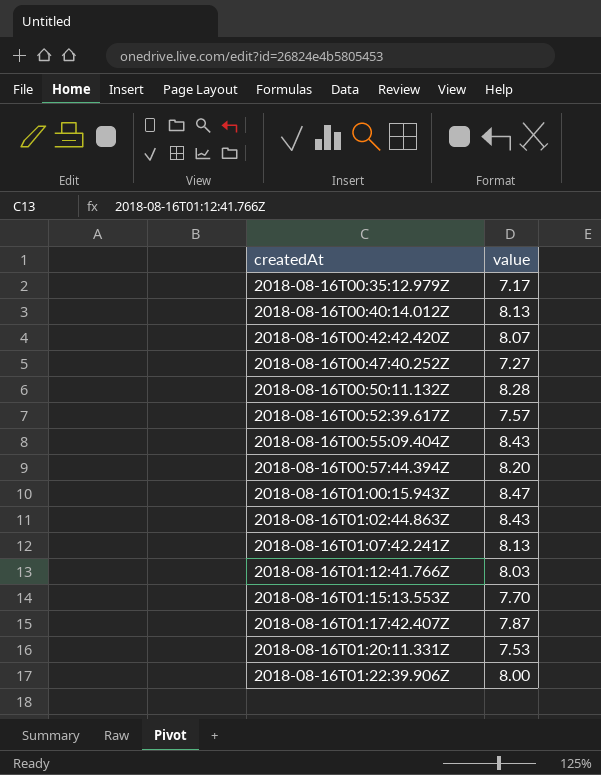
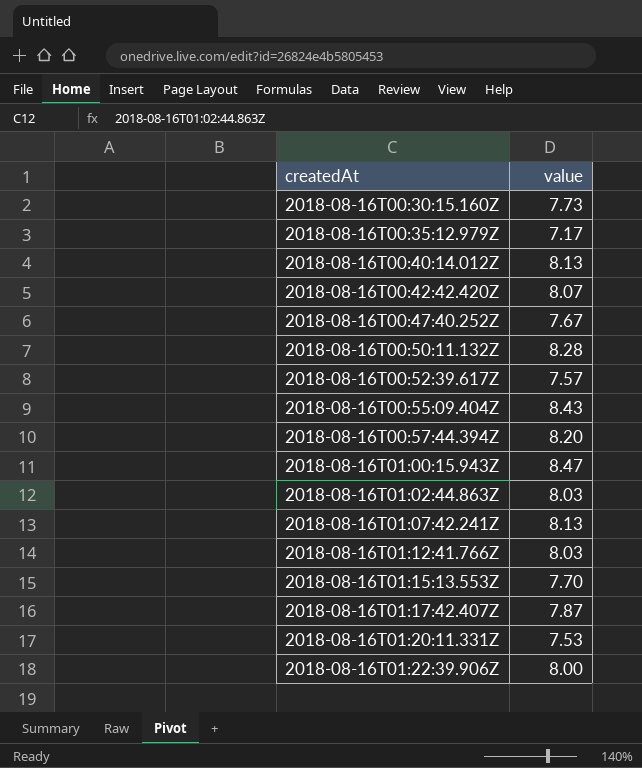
row 2018-08-16T00:30:15.160Z: none -> 7.73
2018-08-16T00:47:40.252Z | value: 7.27 -> 7.67
2018-08-16T01:02:44.863Z | value: 8.43 -> 8.03

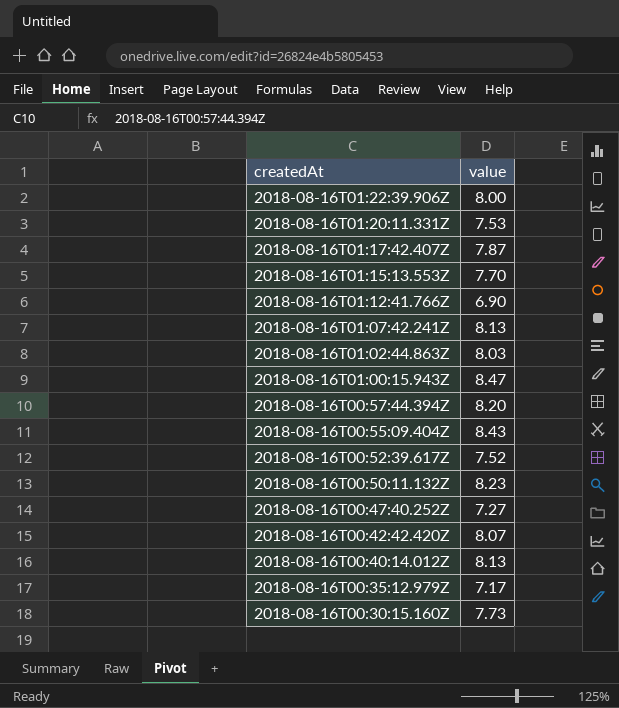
row order: createdAt ascending -> createdAt descending
2018-08-16T01:12:41.766Z | value: 8.03 -> 6.90
2018-08-16T00:52:39.617Z | value: 7.57 -> 7.52
2018-08-16T00:50:11.132Z | value: 8.28 -> 8.23
2018-08-16T00:47:40.252Z | value: 7.67 -> 7.27

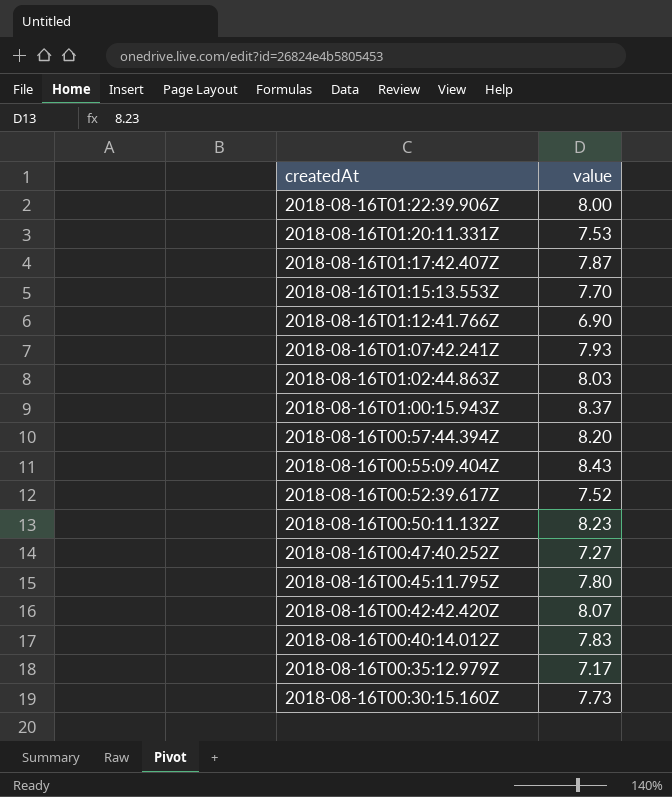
2018-08-16T01:07:42.241Z | value: 8.13 -> 7.93
2018-08-16T01:00:15.943Z | value: 8.47 -> 8.37
row 2018-08-16T00:45:11.795Z: none -> 7.80
2018-08-16T00:40:14.012Z | value: 8.13 -> 7.83

